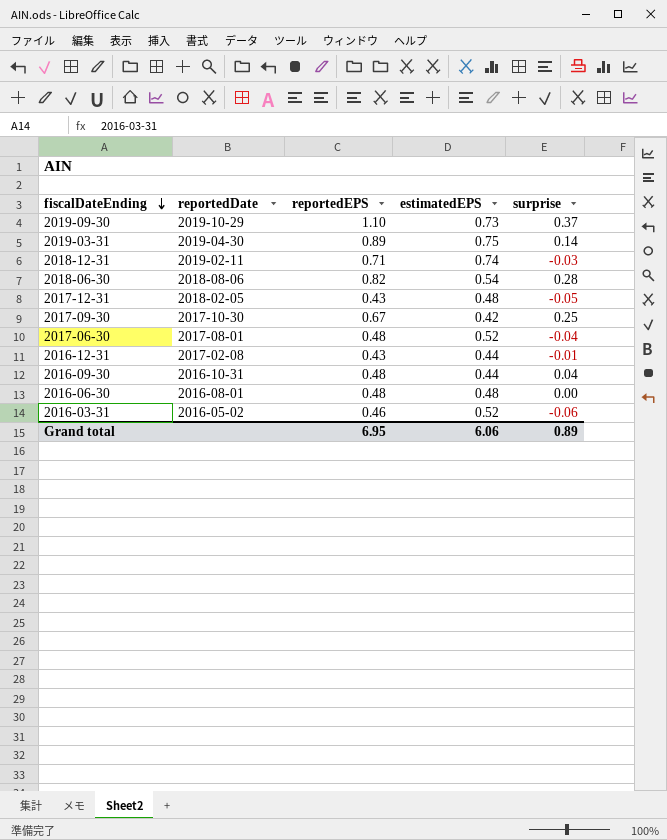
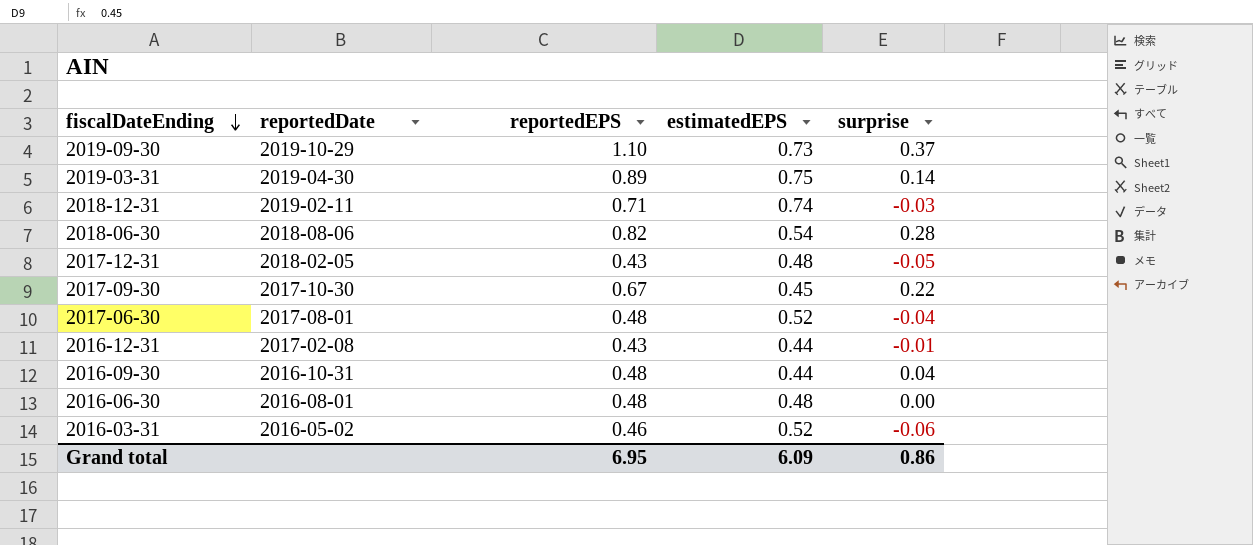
2017-09-30 | estimatedEPS: 0.42 -> 0.45
2017-09-30 | surprise: 0.25 -> 0.22
Grand total | estimatedEPS: 6.06 -> 6.09
Grand total | surprise: 0.89 -> 0.86

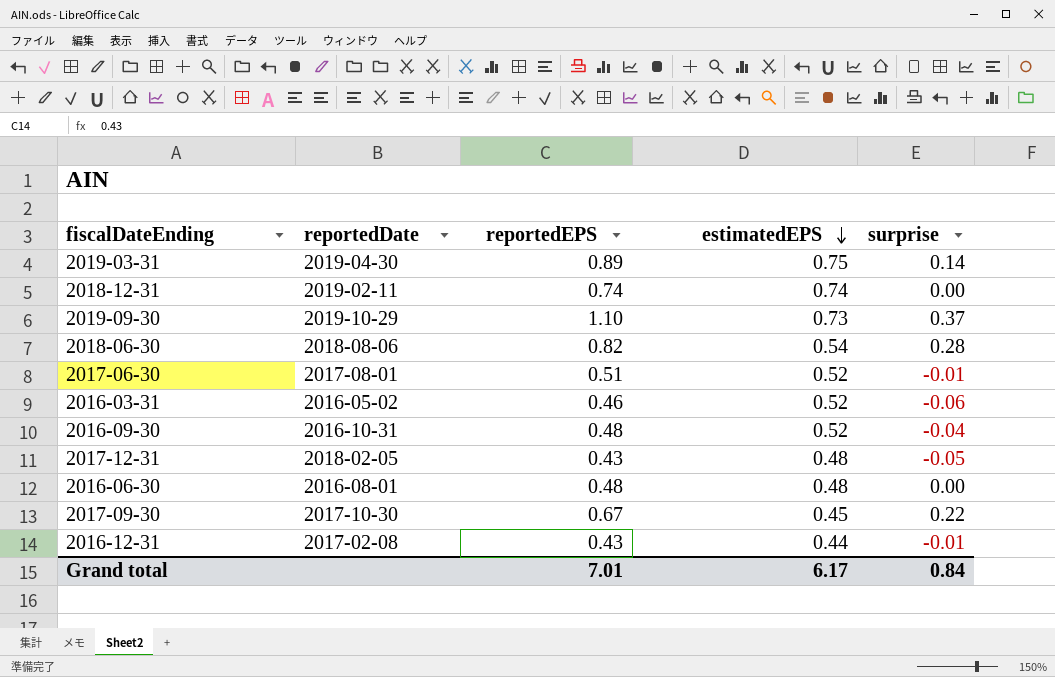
row order: fiscalDateEnding descending -> estimatedEPS descending
2018-12-31 | reportedEPS: 0.71 -> 0.74
2018-12-31 | surprise: -0.03 -> 0.00
2017-06-30 | reportedEPS: 0.48 -> 0.51
2017-06-30 | surprise: -0.04 -> -0.01
2016-09-30 | estimatedEPS: 0.44 -> 0.52
2016-09-30 | surprise: 0.04 -> -0.04
Grand total | reportedEPS: 6.95 -> 7.01
Grand total | estimatedEPS: 6.09 -> 6.17
Grand total | surprise: 0.86 -> 0.84

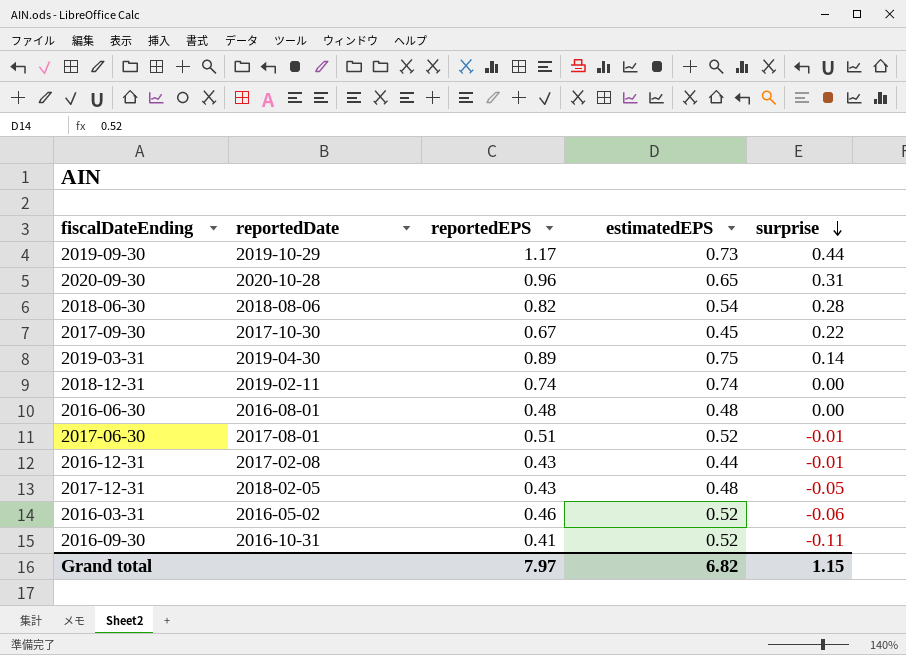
row order: estimatedEPS descending -> surprise descending
2019-09-30 | reportedEPS: 1.10 -> 1.17
2019-09-30 | surprise: 0.37 -> 0.44
row 2020-09-30: none -> 2020-10-28 | 0.96 | 0.65 | 0.31
2016-09-30 | reportedEPS: 0.48 -> 0.41
2016-09-30 | surprise: -0.04 -> -0.11
Grand total | reportedEPS: 7.01 -> 7.97
Grand total | estimatedEPS: 6.17 -> 6.82
Grand total | surprise: 0.84 -> 1.15

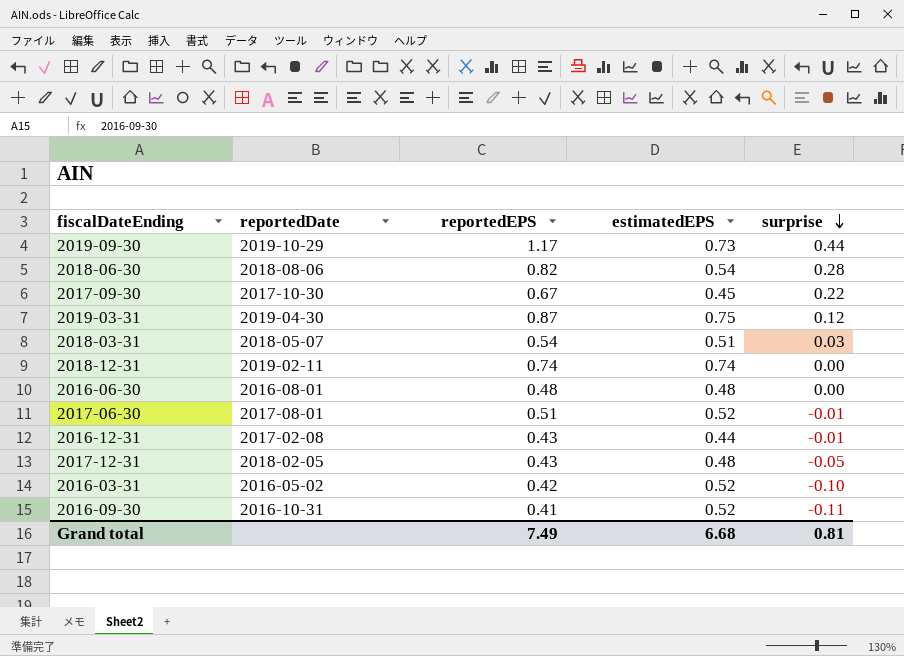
row 2020-09-30: 2020-10-28 | 0.96 | 0.65 | 0.31 -> none
2019-03-31 | reportedEPS: 0.89 -> 0.87
2019-03-31 | surprise: 0.14 -> 0.12
row 2018-03-31: none -> 2018-05-07 | 0.54 | 0.51 | 0.03
2016-03-31 | reportedEPS: 0.46 -> 0.42
2016-03-31 | surprise: -0.06 -> -0.10
Grand total | reportedEPS: 7.97 -> 7.49
Grand total | estimatedEPS: 6.82 -> 6.68
Grand total | surprise: 1.15 -> 0.81

